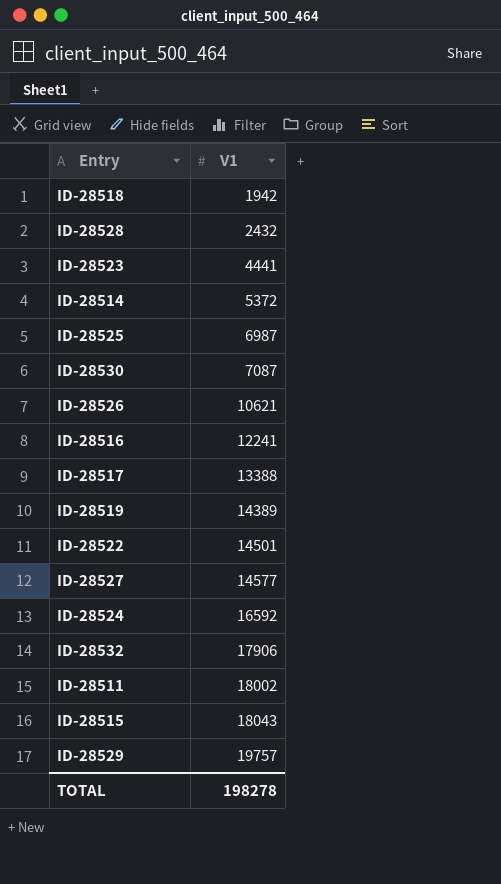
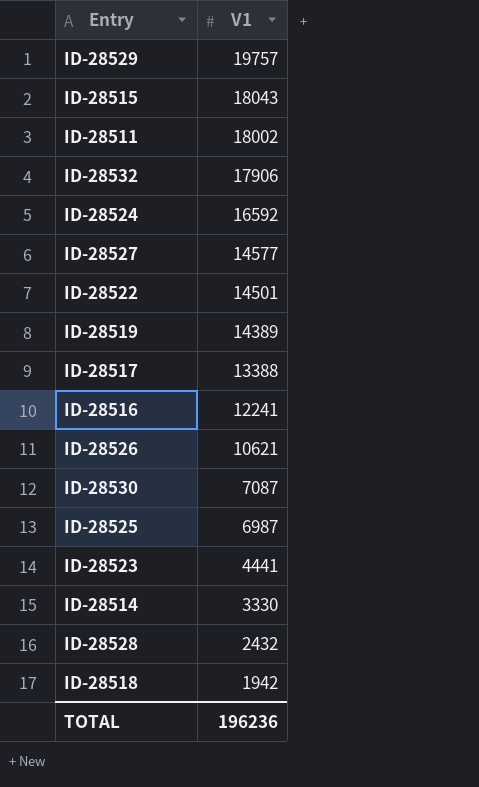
row order: V1 ascending -> V1 descending
ID-28514 | V1: 5372 -> 3330
TOTAL | V1: 198278 -> 196236

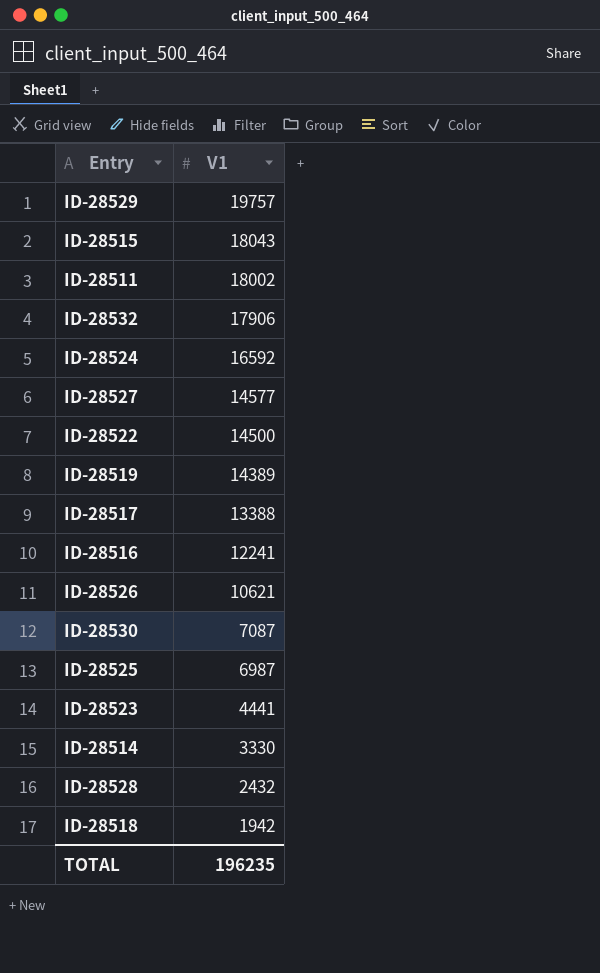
ID-28522 | V1: 14501 -> 14500
TOTAL | V1: 196236 -> 196235

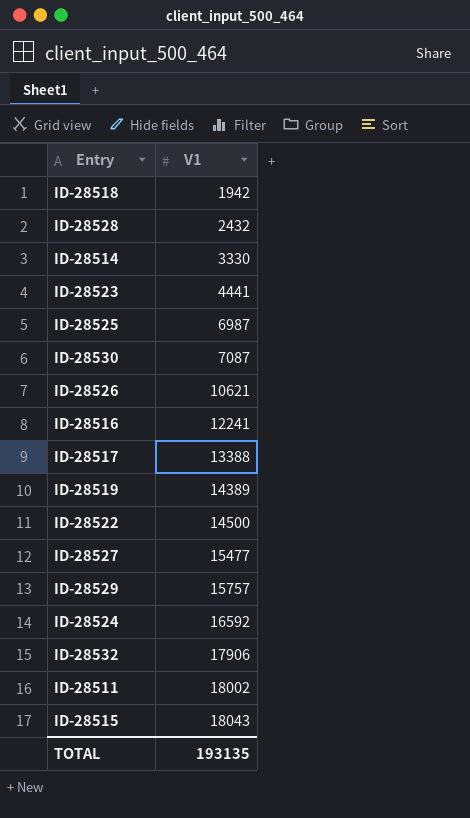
row order: V1 descending -> V1 ascending
ID-28527 | V1: 14577 -> 15477
ID-28529 | V1: 19757 -> 15757
TOTAL | V1: 196235 -> 193135

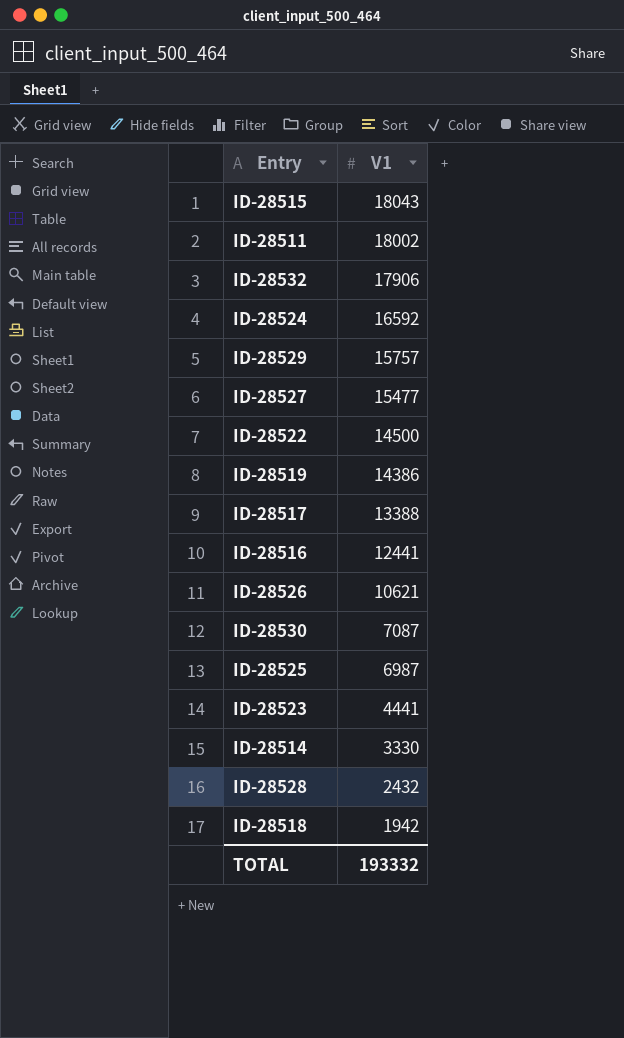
row order: V1 ascending -> V1 descending
ID-28519 | V1: 14389 -> 14386
ID-28516 | V1: 12241 -> 12441
TOTAL | V1: 193135 -> 193332

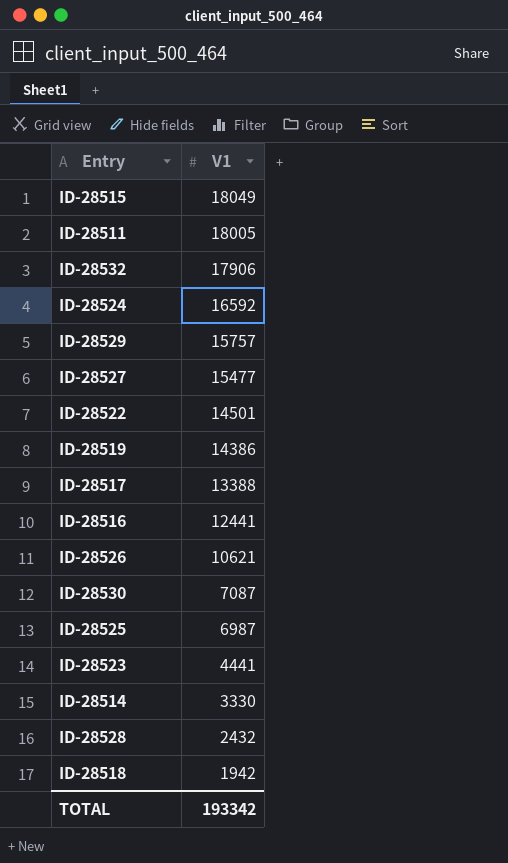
ID-28515 | V1: 18043 -> 18049
ID-28511 | V1: 18002 -> 18005
ID-28522 | V1: 14500 -> 14501
TOTAL | V1: 193332 -> 193342

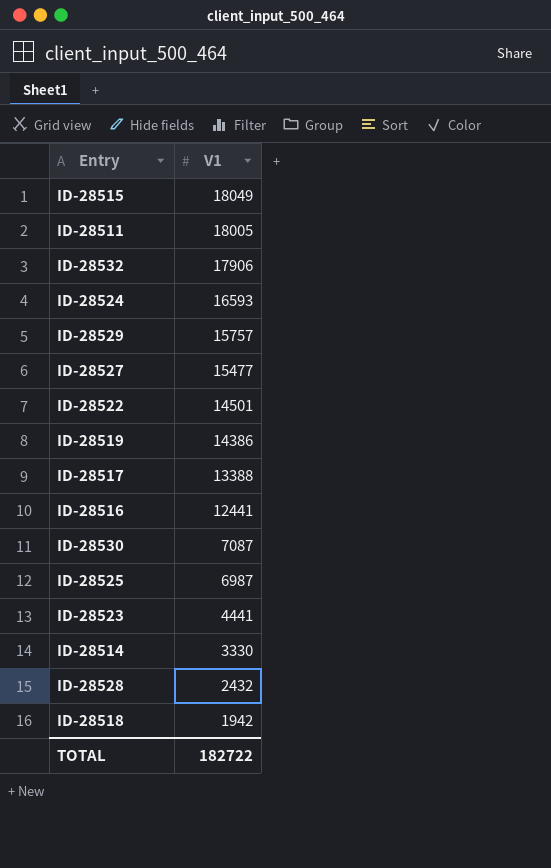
row ID-28526: 10621 -> none
ID-28524 | V1: 16592 -> 16593
TOTAL | V1: 193342 -> 182722

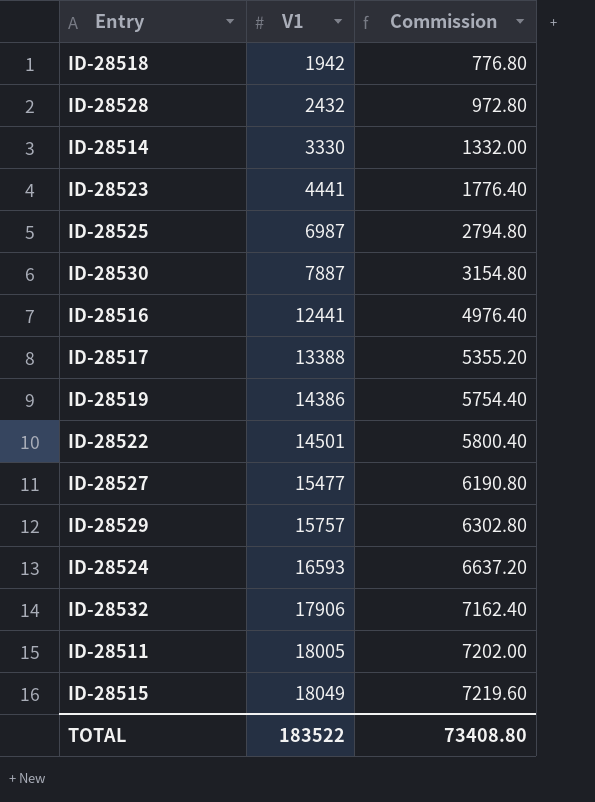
row order: V1 descending -> V1 ascending
column Commission | formula: none -> [V1] * 0.4
ID-28530 | V1: 7087 -> 7887
TOTAL | V1: 182722 -> 183522

